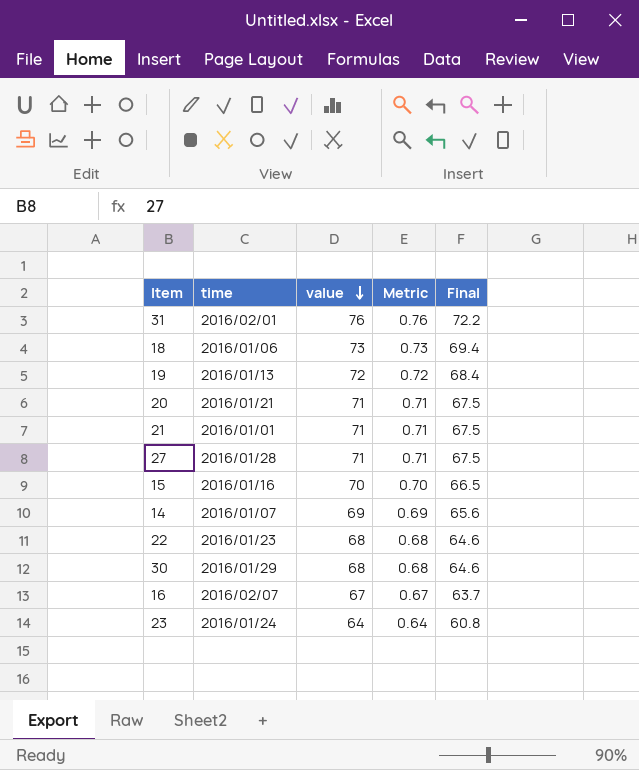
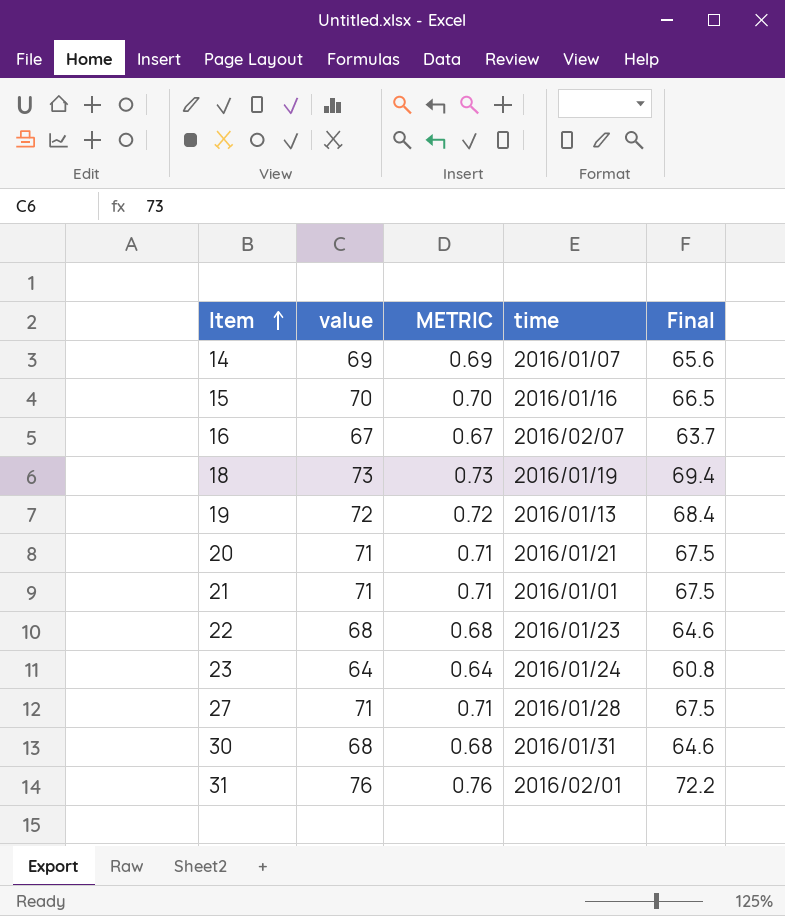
row order: value descending -> Item ascending
column name: Metric -> METRIC
column time | position: 2 -> 4
18 | time: 2016/01/06 -> 2016/01/19
30 | time: 2016/01/29 -> 2016/01/31

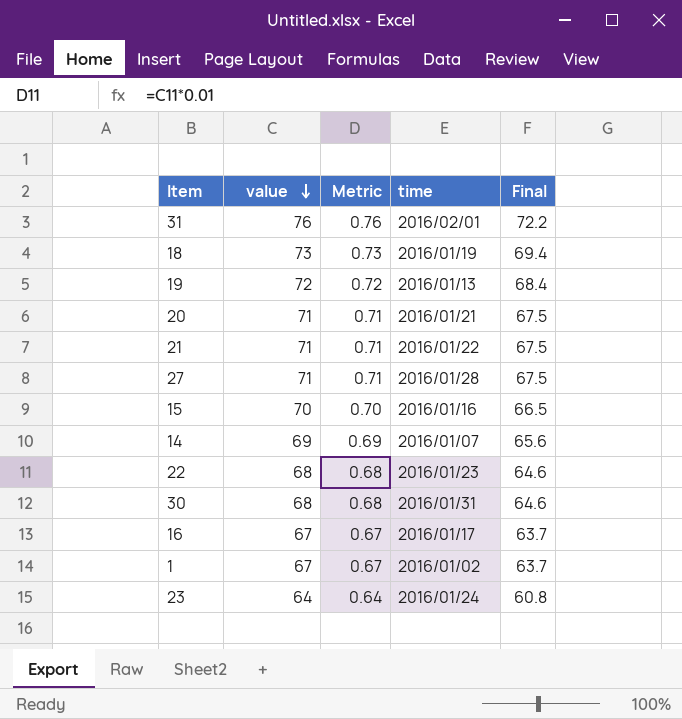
row order: Item ascending -> value descending
column name: METRIC -> Metric
21 | time: 2016/01/01 -> 2016/01/22
16 | time: 2016/02/07 -> 2016/01/17
row 1: none -> 67 | 0.67 | 2016/01/02 | 63.7

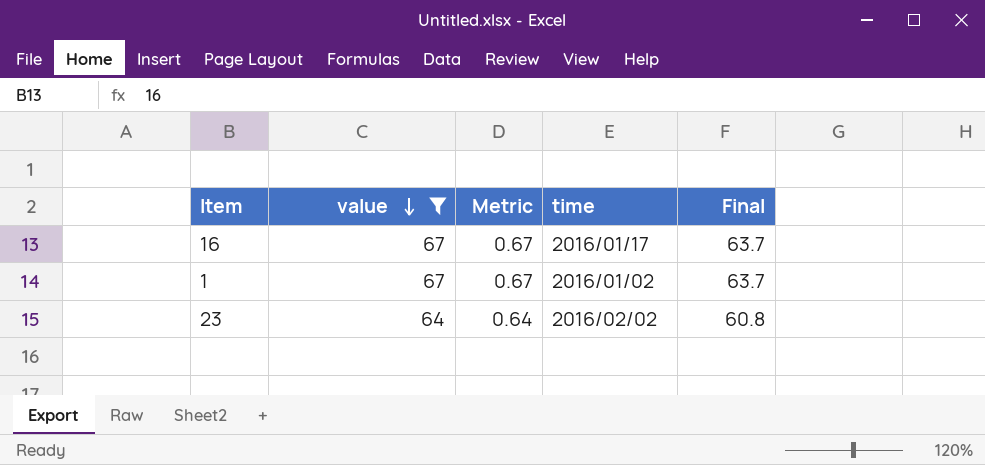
filter: none -> value <= 67
23 | time: 2016/01/24 -> 2016/02/02

